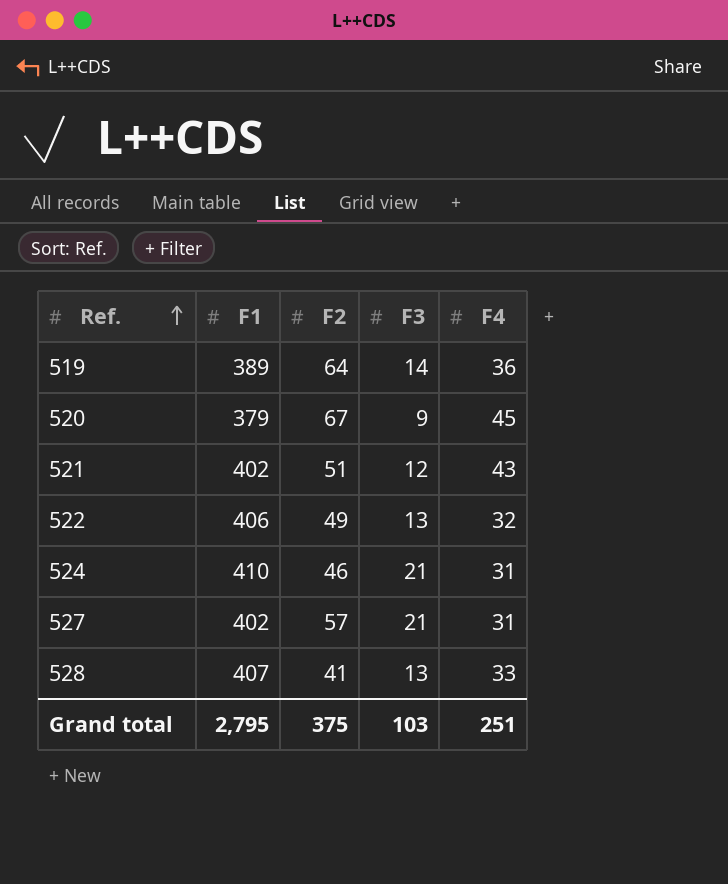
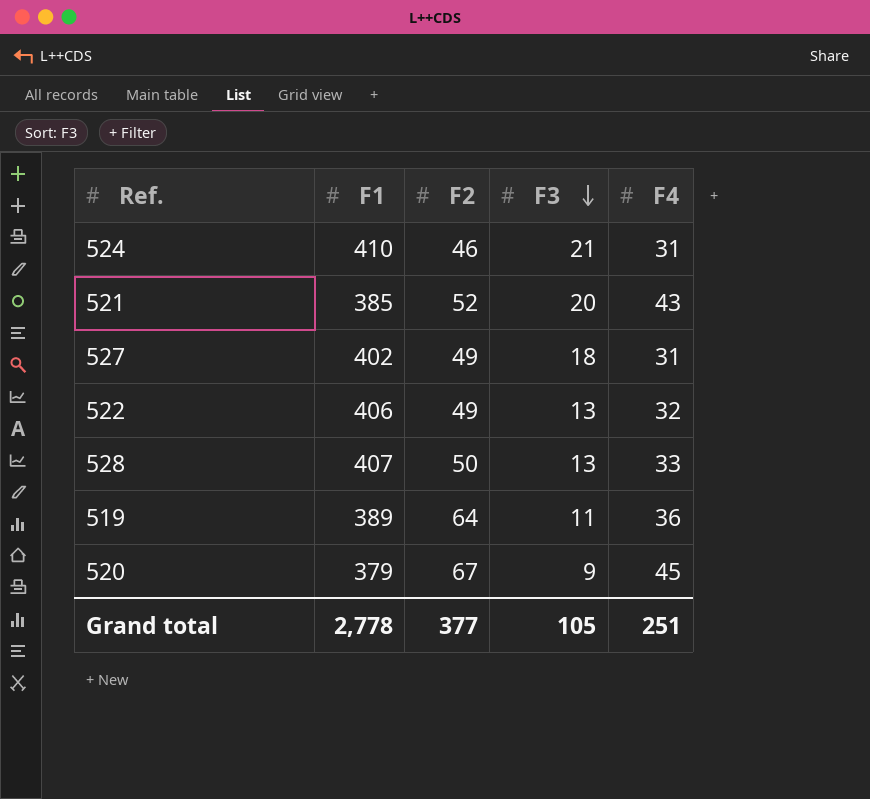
row order: Ref. ascending -> F3 descending
521 | F1: 402 -> 385
521 | F2: 51 -> 52
521 | F3: 12 -> 20
527 | F2: 57 -> 49
527 | F3: 21 -> 18
528 | F2: 41 -> 50
519 | F3: 14 -> 11
Grand total | F1: 2,795 -> 2,778
Grand total | F2: 375 -> 377
Grand total | F3: 103 -> 105

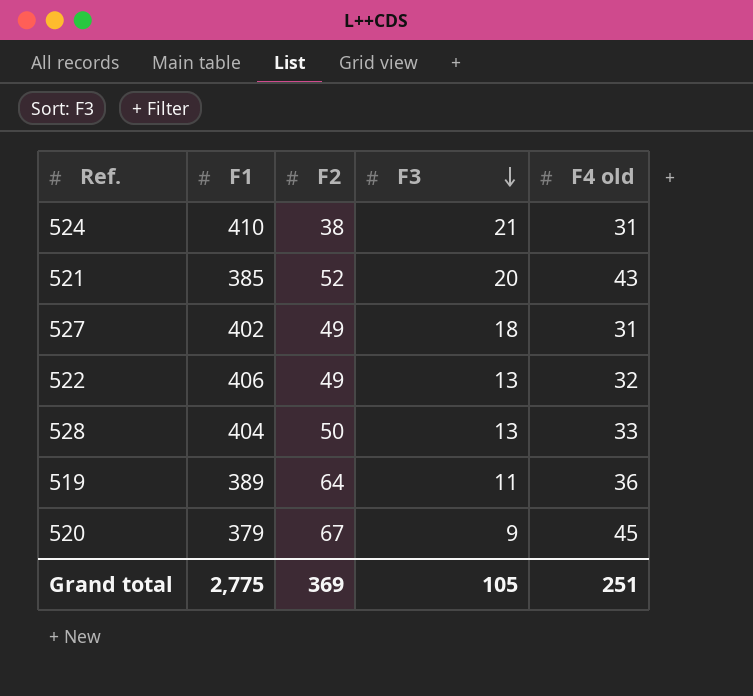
column name: F4 -> F4 old
524 | F2: 46 -> 38
528 | F1: 407 -> 404
Grand total | F1: 2,778 -> 2,775
Grand total | F2: 377 -> 369

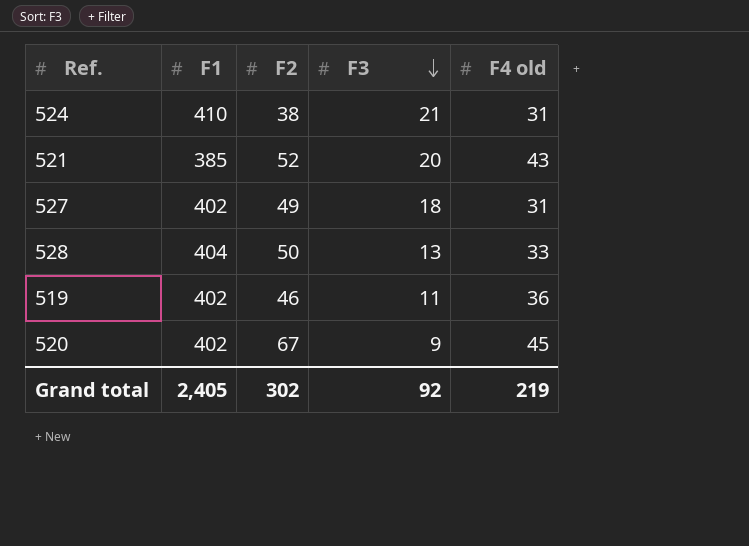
row 522: 406 | 49 | 13 | 32 -> none
519 | F1: 389 -> 402
519 | F2: 64 -> 46
520 | F1: 379 -> 402
Grand total | F1: 2,775 -> 2,405
Grand total | F2: 369 -> 302
Grand total | F3: 105 -> 92
Grand total | F4 old: 251 -> 219

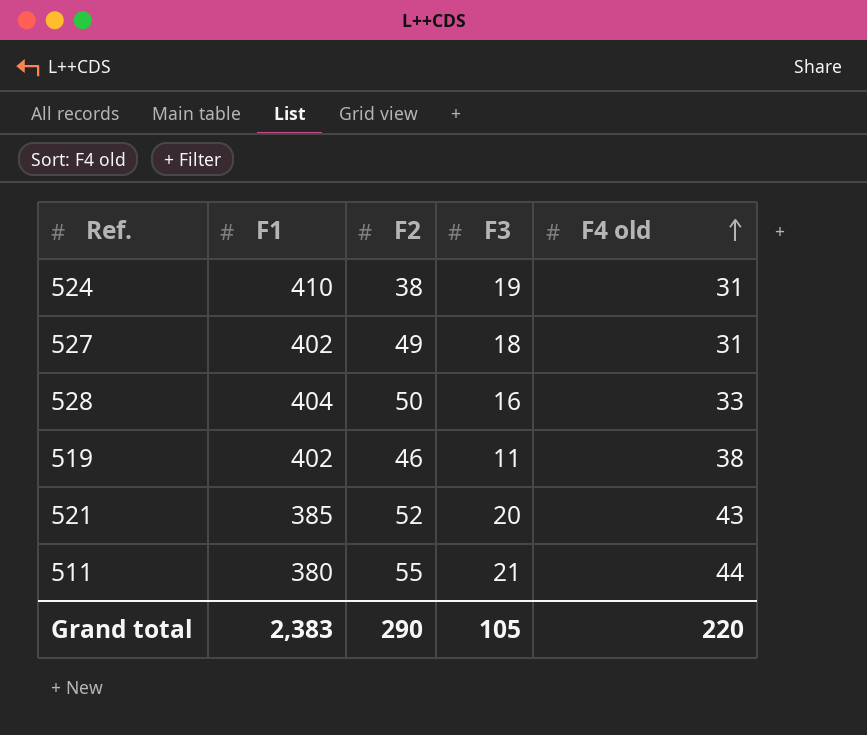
row order: F3 descending -> F4 old ascending
row 520: 402 | 67 | 9 | 45 -> none
524 | F3: 21 -> 19
528 | F3: 13 -> 16
519 | F4 old: 36 -> 38
row 511: none -> 380 | 55 | 21 | 44
Grand total | F1: 2,405 -> 2,383
Grand total | F2: 302 -> 290
Grand total | F3: 92 -> 105
Grand total | F4 old: 219 -> 220

